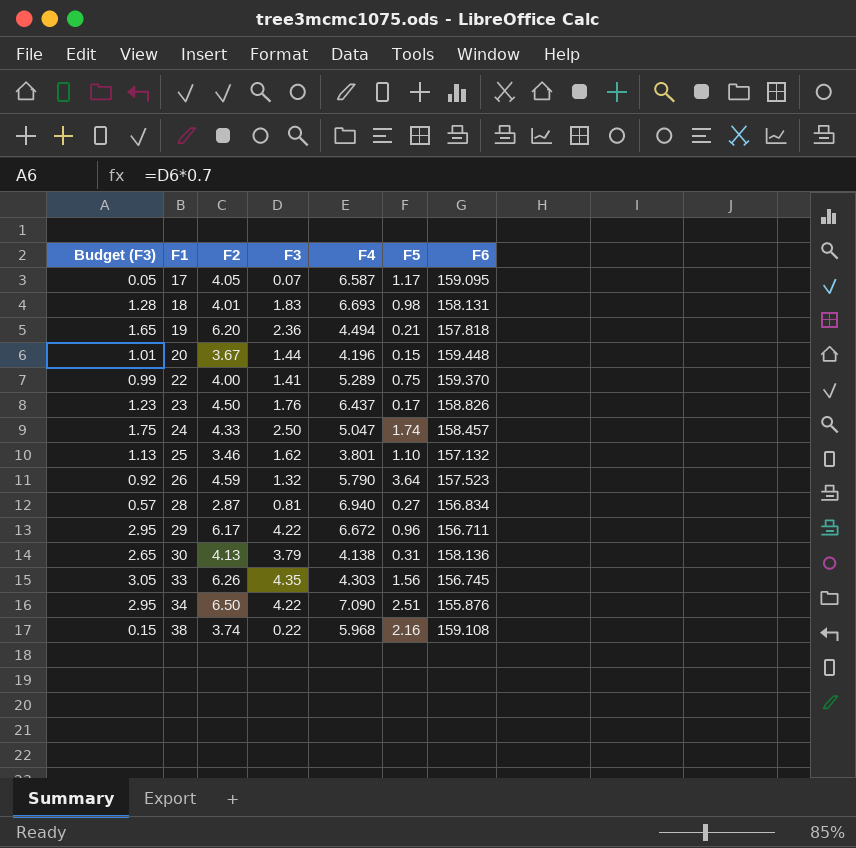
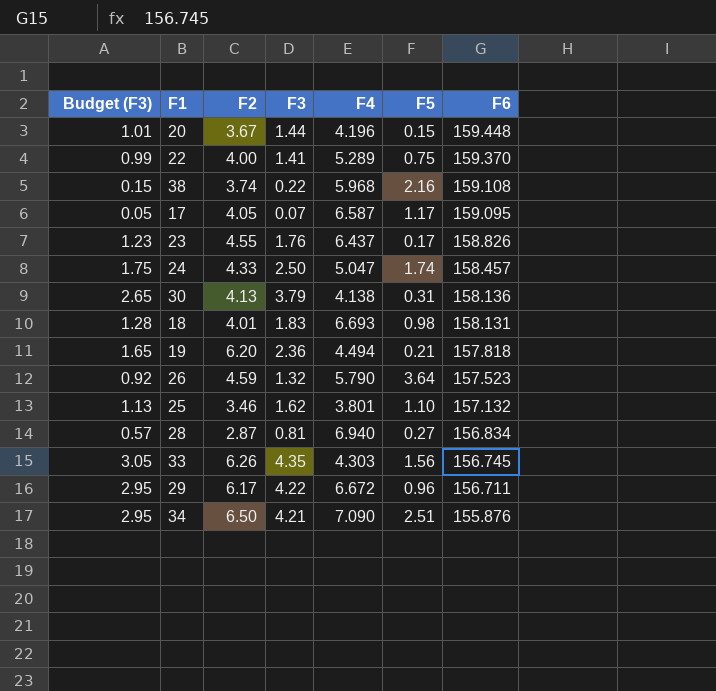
row order: F1 ascending -> F6 descending
23 | F2: 4.50 -> 4.55
34 | F3: 4.22 -> 4.21

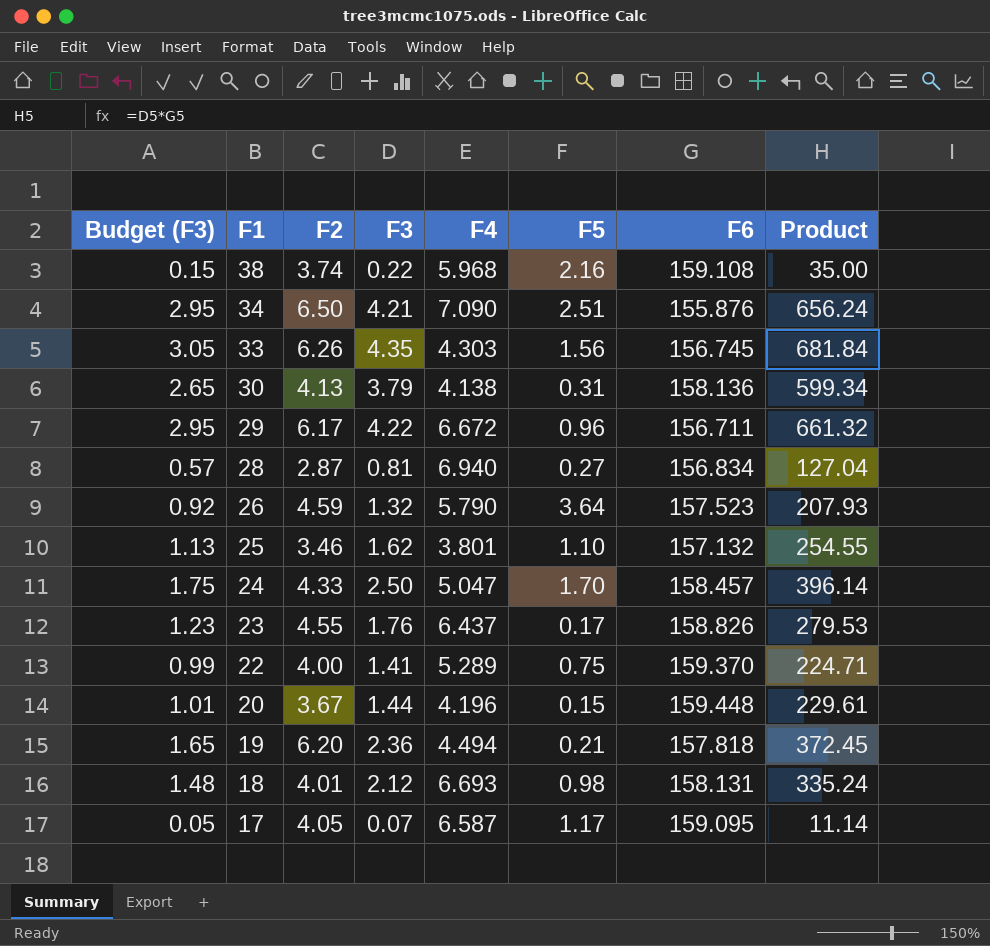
row order: F6 descending -> F1 descending
column Product | formula: none -> [F3] * [F6]
24 | F5: 1.74 -> 1.70
18 | Budget (F3): 1.28 -> 1.48
18 | F3: 1.83 -> 2.12

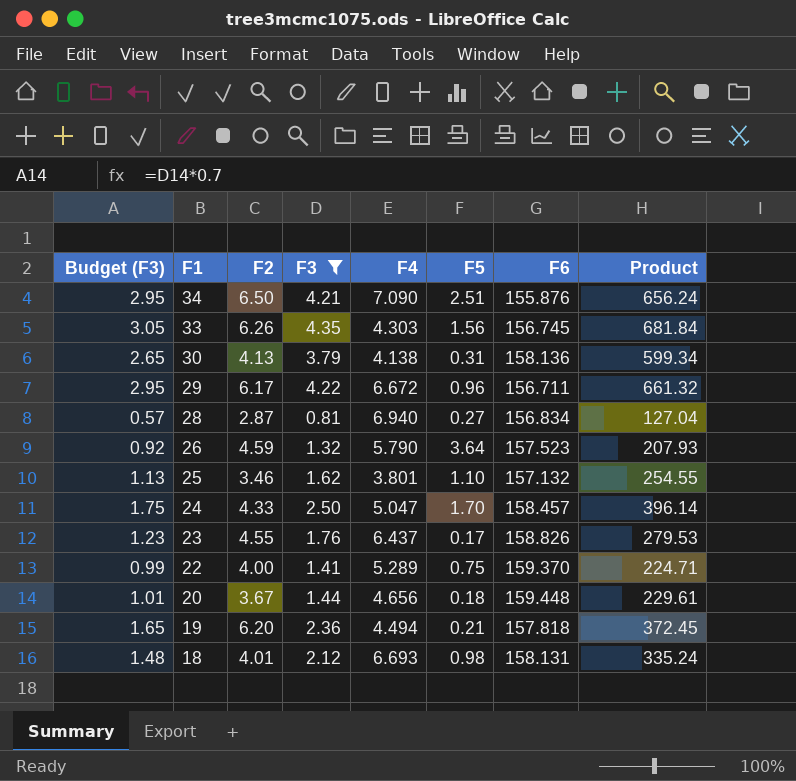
filter: none -> F3 >= 0.81
20 | F4: 4.196 -> 4.656
20 | F5: 0.15 -> 0.18

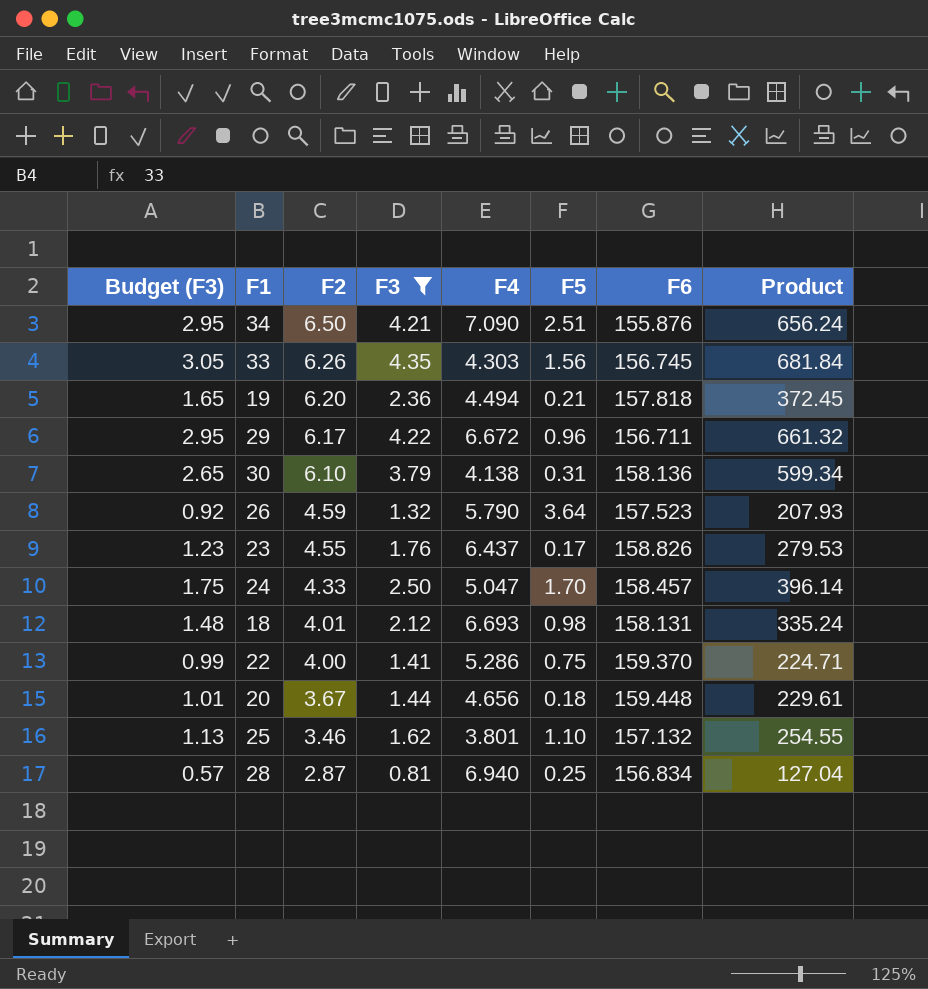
row order: F1 descending -> F2 descending
30 | F2: 4.13 -> 6.10
22 | F4: 5.289 -> 5.286
28 | F5: 0.27 -> 0.25

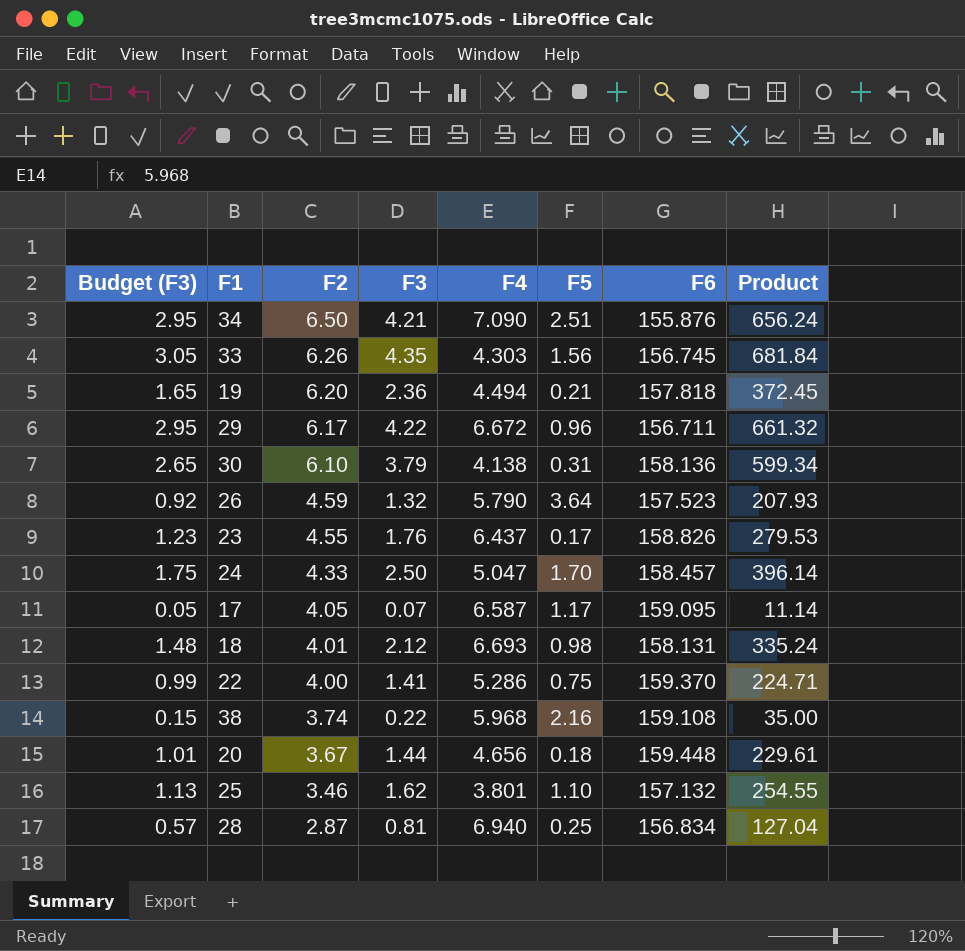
filter: F3 >= 0.81 -> none

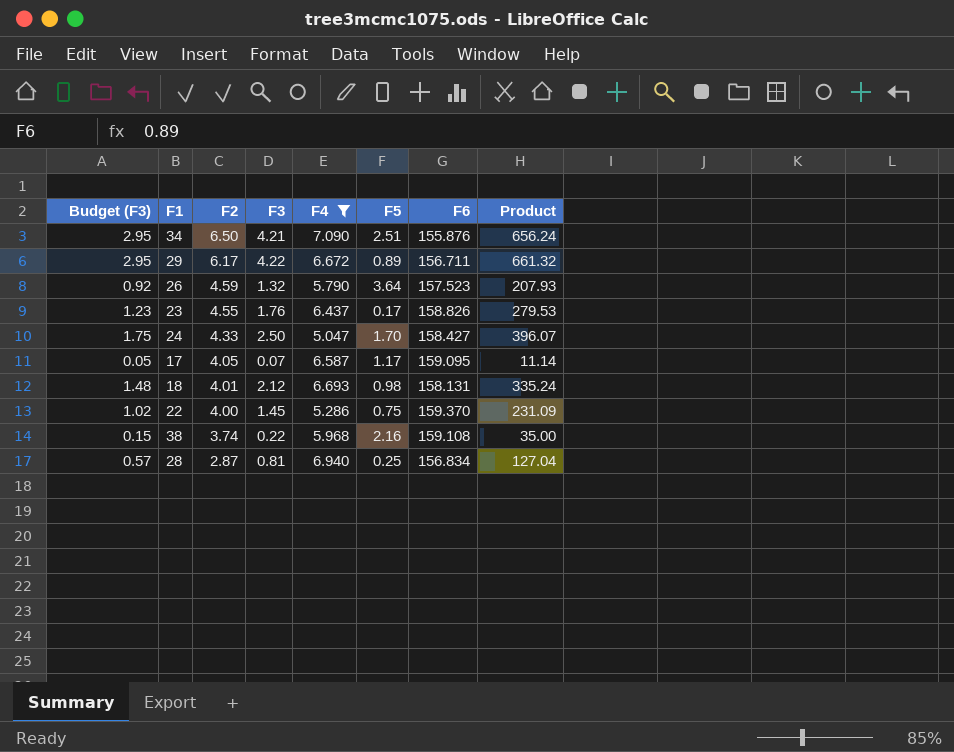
filter: none -> F4 >= 5.047
29 | F5: 0.96 -> 0.89
24 | F6: 158.457 -> 158.427
24 | Product: 396.14 -> 396.07
22 | Budget (F3): 0.99 -> 1.02
22 | F3: 1.41 -> 1.45
22 | Product: 224.71 -> 231.09

